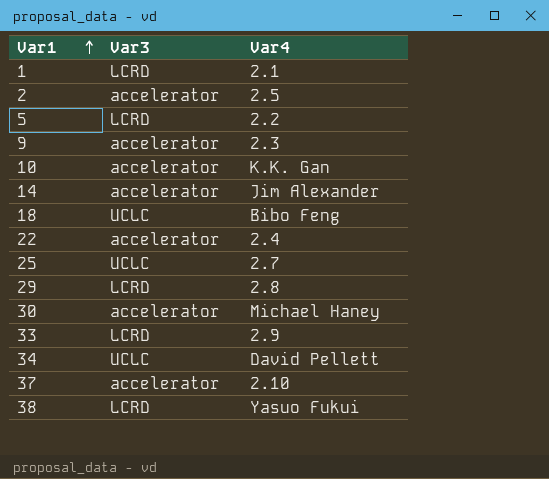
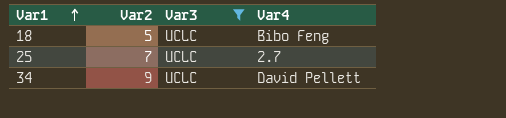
filter: none -> Var3 = UCLC
column Var2 | position: none -> 2

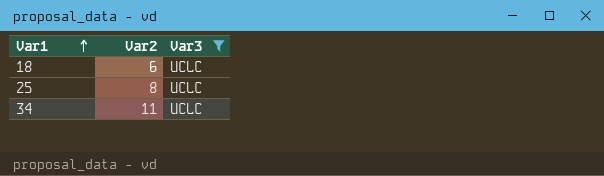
column Var4 | position: 4 -> none
18 | Var2: 5 -> 6
25 | Var2: 7 -> 8
34 | Var2: 9 -> 11

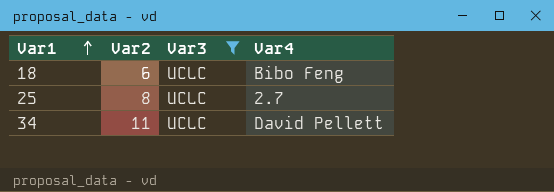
column Var4 | position: none -> 4

